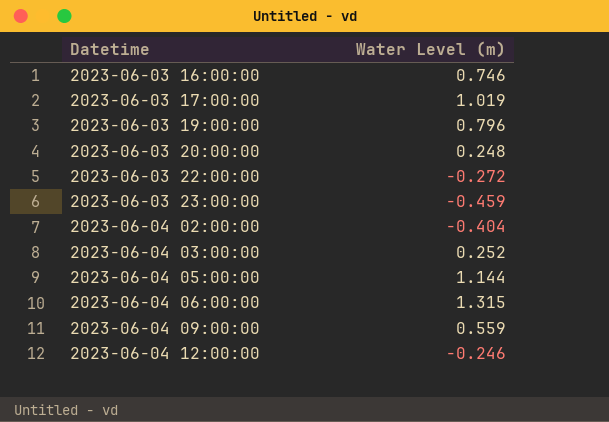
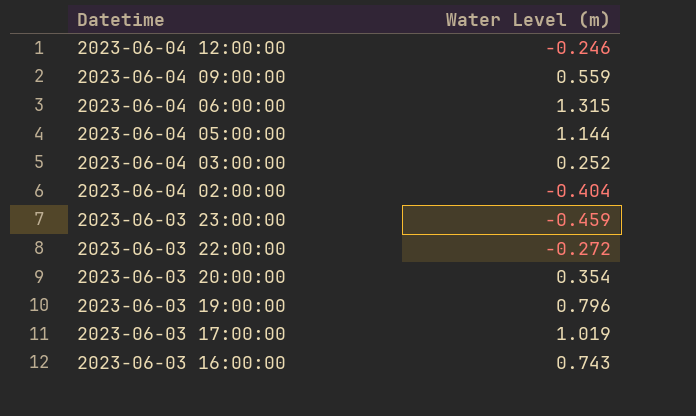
row order: Datetime ascending -> Datetime descending
2023-06-03 20:00:00 | Water Level (m): 0.248 -> 0.354
2023-06-03 16:00:00 | Water Level (m): 0.746 -> 0.743

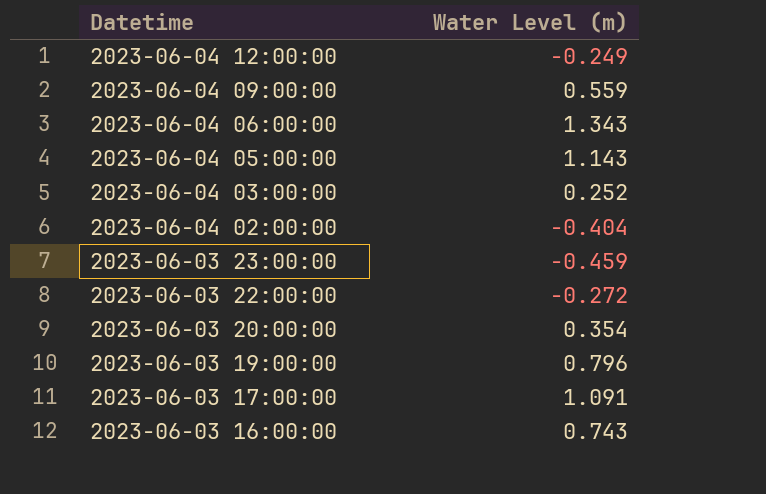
2023-06-04 12:00:00 | Water Level (m): -0.246 -> -0.249
2023-06-04 06:00:00 | Water Level (m): 1.315 -> 1.343
2023-06-04 05:00:00 | Water Level (m): 1.144 -> 1.143
2023-06-03 17:00:00 | Water Level (m): 1.019 -> 1.091

